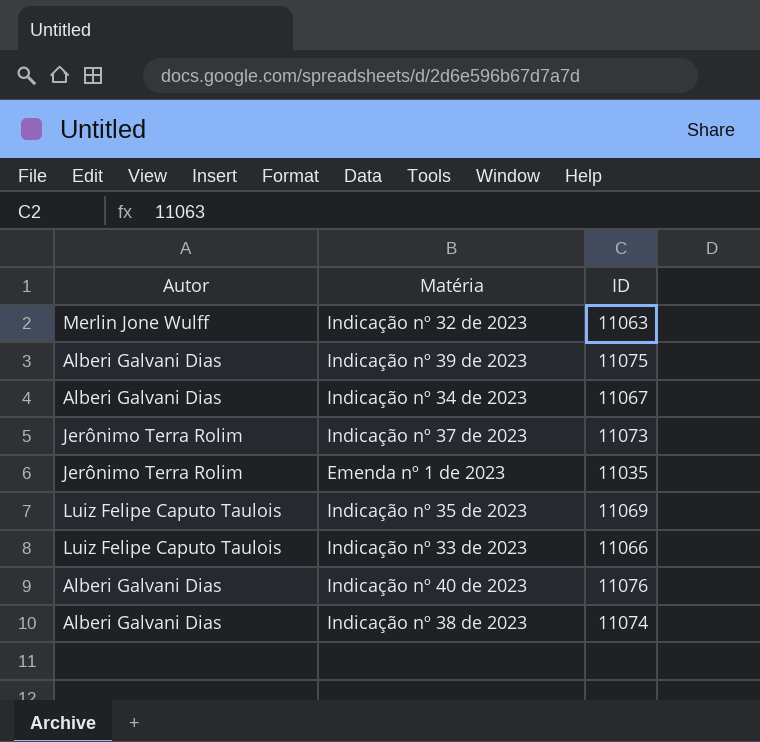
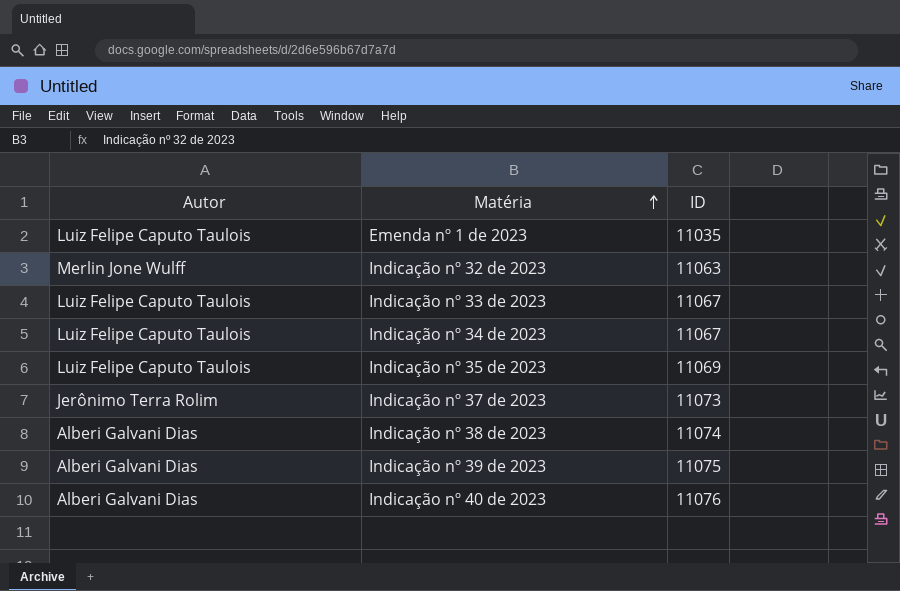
row order: none -> Matéria ascending
Emenda nº 1 de 2023 | Autor: Jerônimo Terra Rolim -> Luiz Felipe Caputo Taulois
Indicação nº 33 de 2023 | ID: 11066 -> 11067
Indicação nº 34 de 2023 | Autor: Alberi Galvani Dias -> Luiz Felipe Caputo Taulois

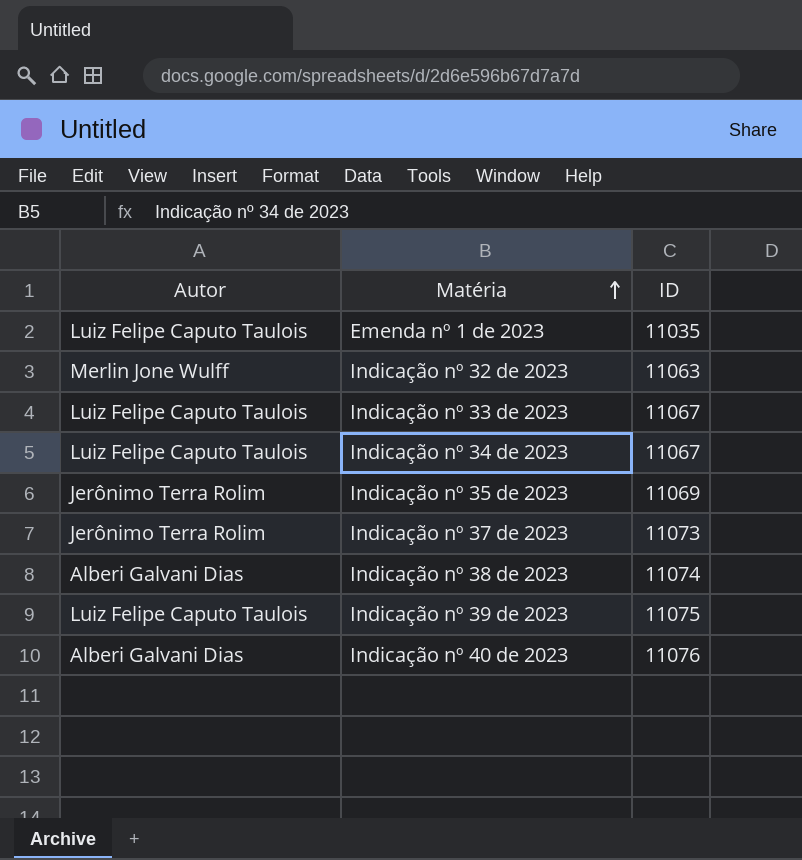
Indicação nº 35 de 2023 | Autor: Luiz Felipe Caputo Taulois -> Jerônimo Terra Rolim
Indicação nº 39 de 2023 | Autor: Alberi Galvani Dias -> Luiz Felipe Caputo Taulois

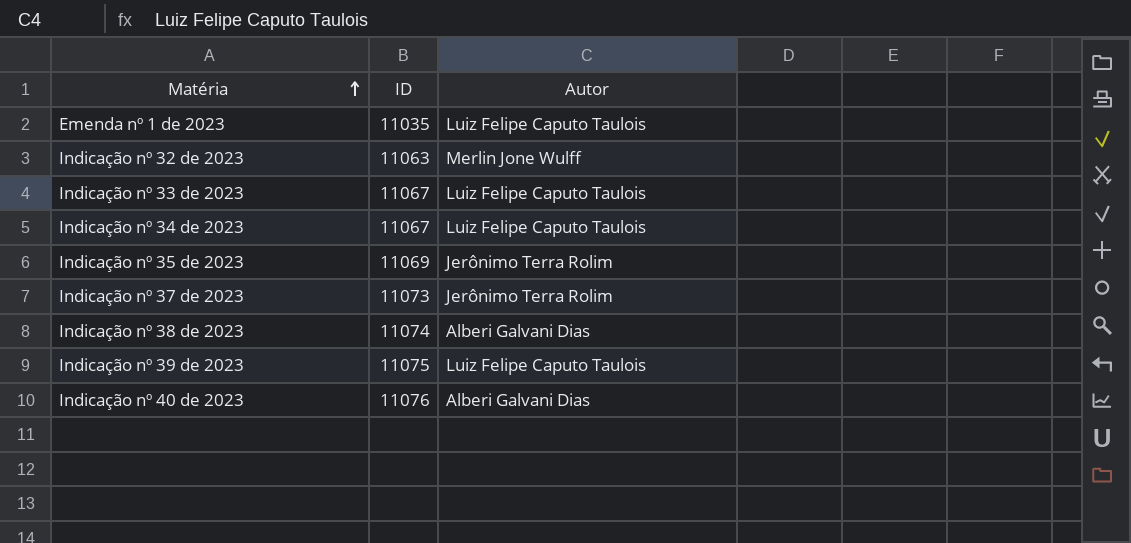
column Autor | position: 1 -> 3

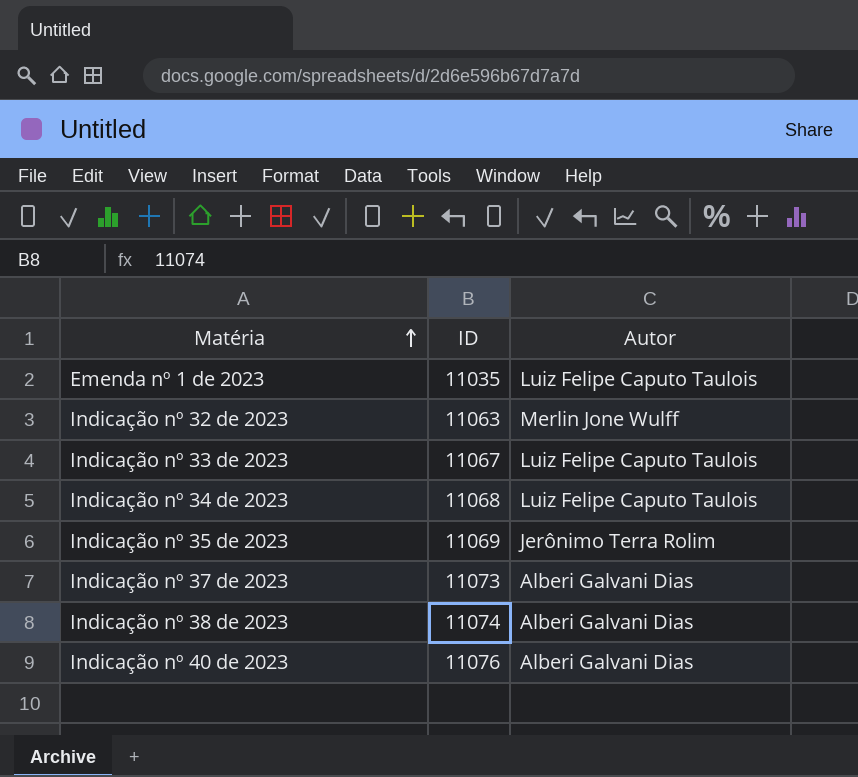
row Indicação nº 39 de 2023: 11075 | Luiz Felipe Caputo Taulois -> none
Indicação nº 34 de 2023 | ID: 11067 -> 11068
Indicação nº 37 de 2023 | Autor: Jerônimo Terra Rolim -> Alberi Galvani Dias

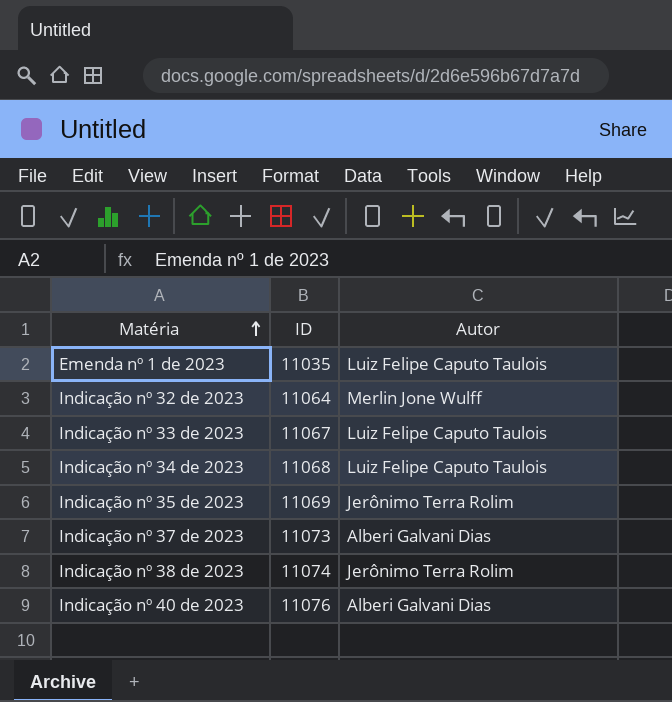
Indicação nº 32 de 2023 | ID: 11063 -> 11064
Indicação nº 38 de 2023 | Autor: Alberi Galvani Dias -> Jerônimo Terra Rolim

